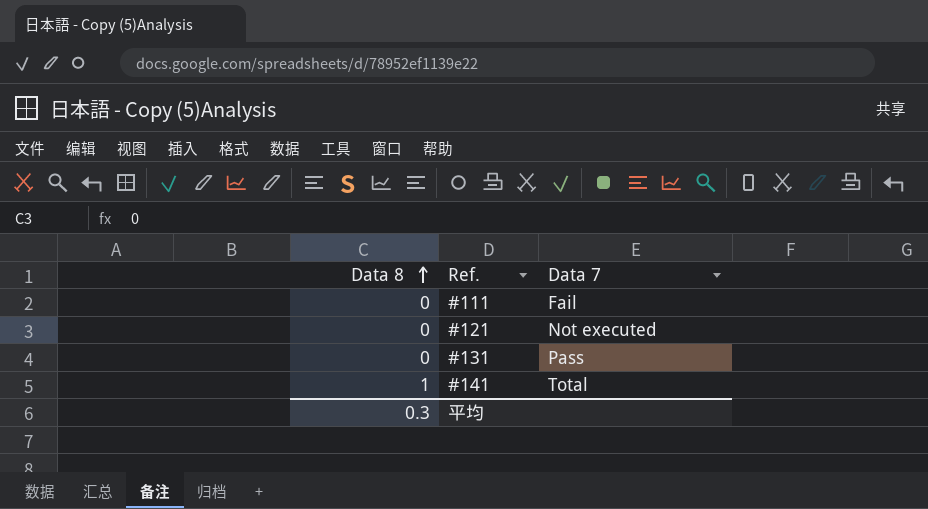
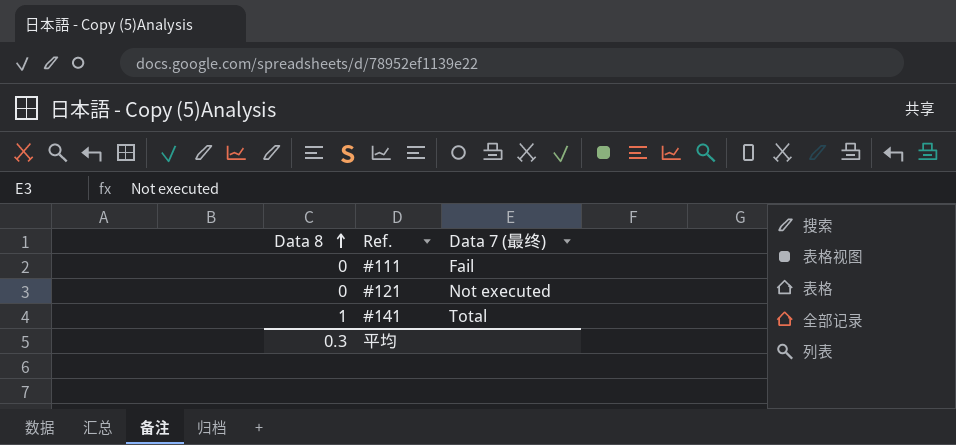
column name: Data 7 -> Data 7 (最终)
row #131: 0 | Pass -> none

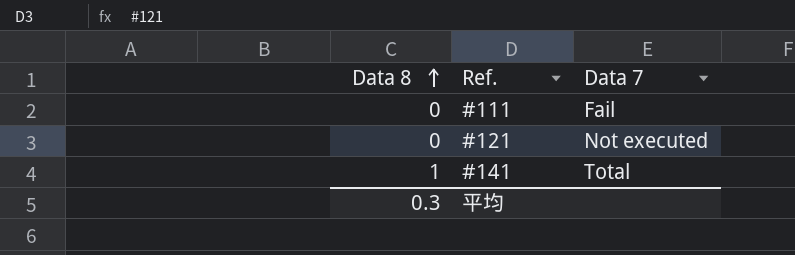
column name: Data 7 (最终) -> Data 7

